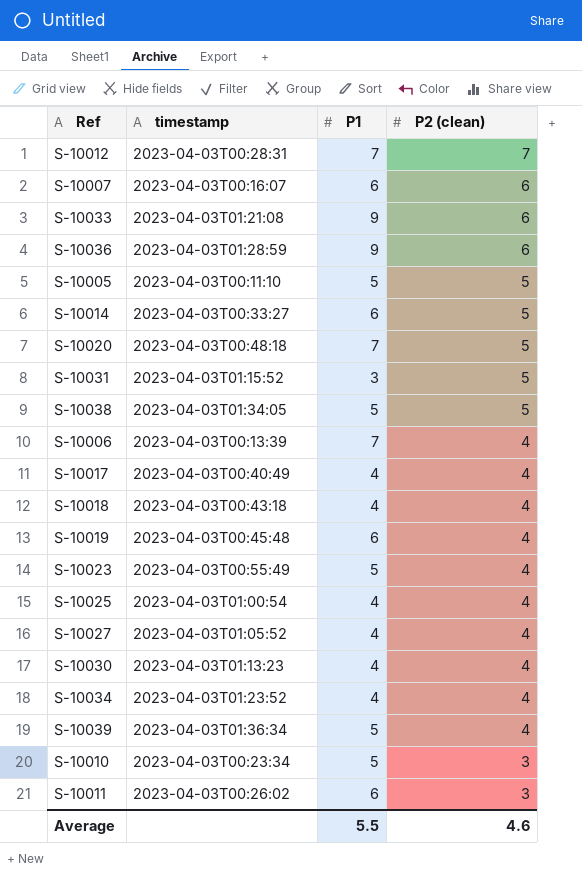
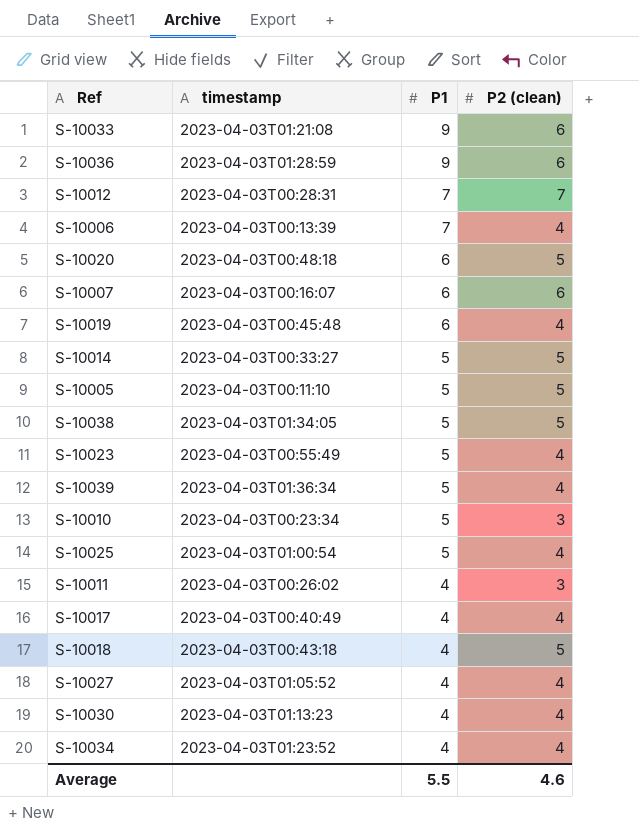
row order: P2 (clean) descending -> P1 descending
row S-10031: 2023-04-03T01:15:52 | 3 | 5 -> none
S-10020 | P1: 7 -> 6
S-10014 | P1: 6 -> 5
S-10025 | P1: 4 -> 5
S-10011 | P1: 6 -> 4
S-10018 | P2 (clean): 4 -> 5

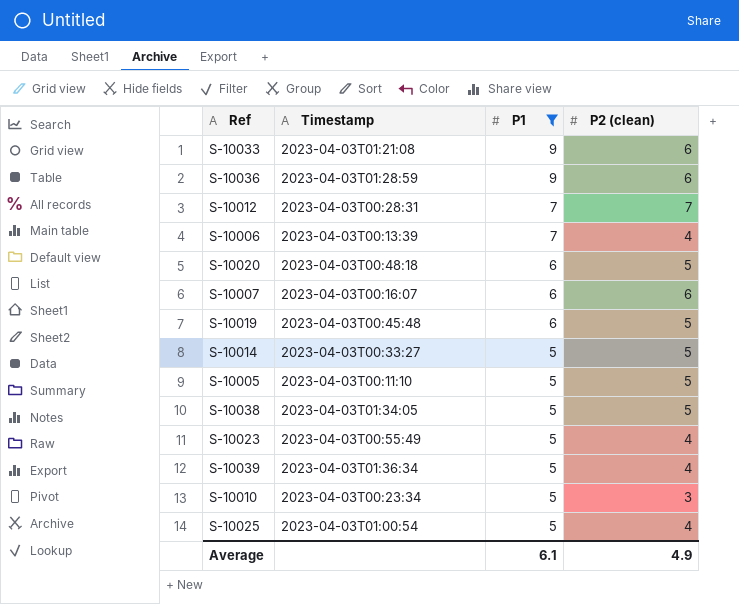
filter: none -> P1 != 4
column name: timestamp -> Timestamp
S-10019 | P2 (clean): 4 -> 5
Average | P1: 5.5 -> 6.1
Average | P2 (clean): 4.6 -> 4.9

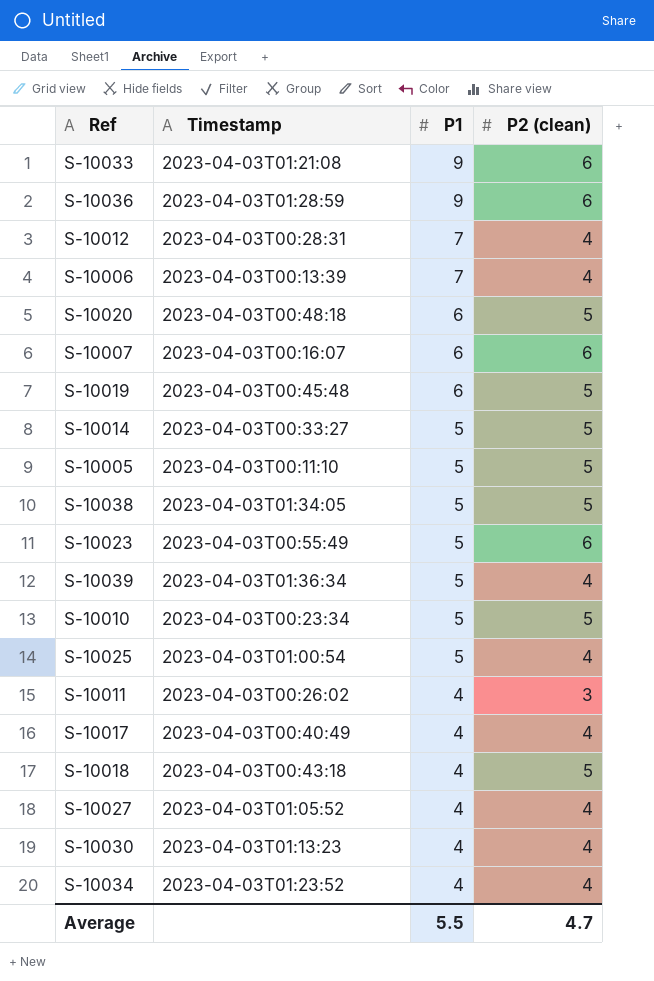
filter: P1 != 4 -> none
S-10012 | P2 (clean): 7 -> 4
S-10023 | P2 (clean): 4 -> 6
S-10010 | P2 (clean): 3 -> 5
Average | P1: 6.1 -> 5.5
Average | P2 (clean): 4.9 -> 4.7

